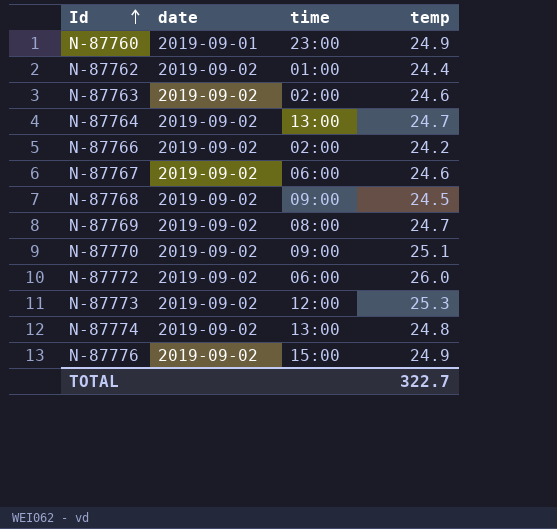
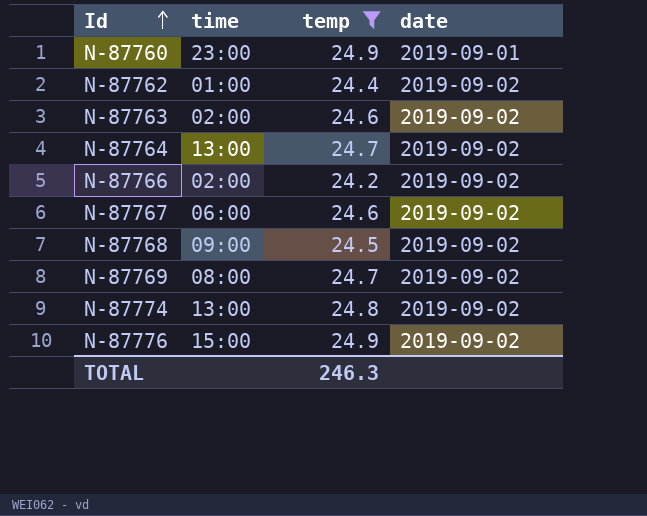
filter: none -> temp <= 24.9
column date | position: 2 -> 4
TOTAL | temp: 322.7 -> 246.3

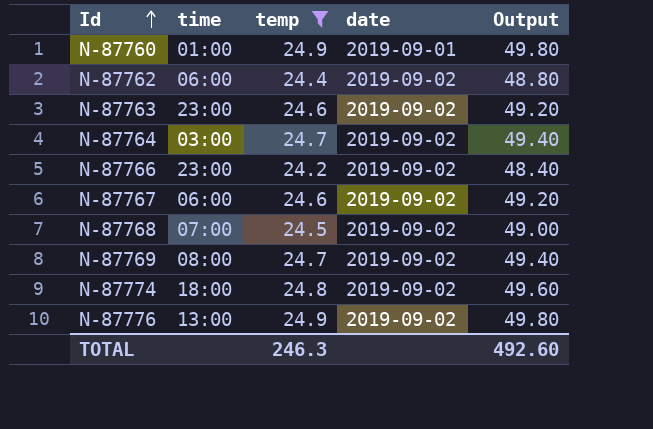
column Output | formula: none -> [temp] * 2
N-87760 | time: 23:00 -> 01:00
N-87762 | time: 01:00 -> 06:00
N-87763 | time: 02:00 -> 23:00
N-87764 | time: 13:00 -> 03:00
N-87766 | time: 02:00 -> 23:00
N-87768 | time: 09:00 -> 07:00
N-87774 | time: 13:00 -> 18:00
N-87776 | time: 15:00 -> 13:00

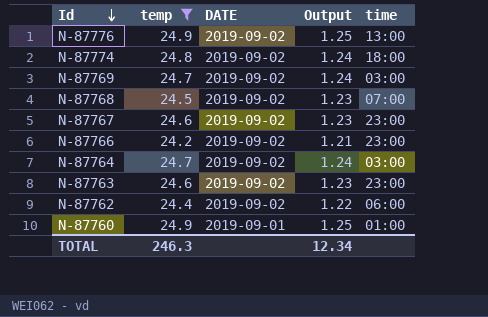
row order: Id ascending -> Id descending
column name: date -> DATE
column Output | formula: [temp] * 2 -> [temp] * 0.05
column time | position: 2 -> 5
N-87769 | time: 08:00 -> 03:00
N-87767 | time: 06:00 -> 23:00
TOTAL | Output: 492.60 -> 12.34

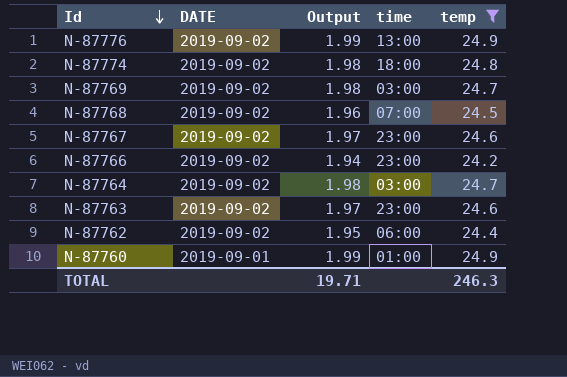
column Output | formula: [temp] * 0.05 -> [temp] * 0.08
column temp | position: 2 -> 5
TOTAL | Output: 12.34 -> 19.71

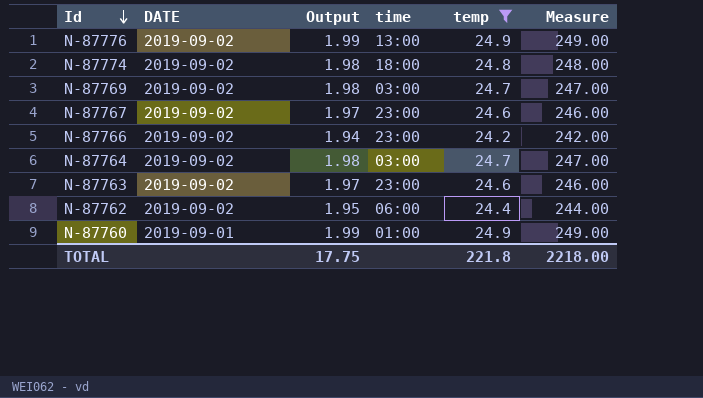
column Measure | formula: none -> [temp] * 10
row N-87768: 2019-09-02 | 1.96 | 07:00 | 24.5 -> none
TOTAL | Output: 19.71 -> 17.75
TOTAL | temp: 246.3 -> 221.8

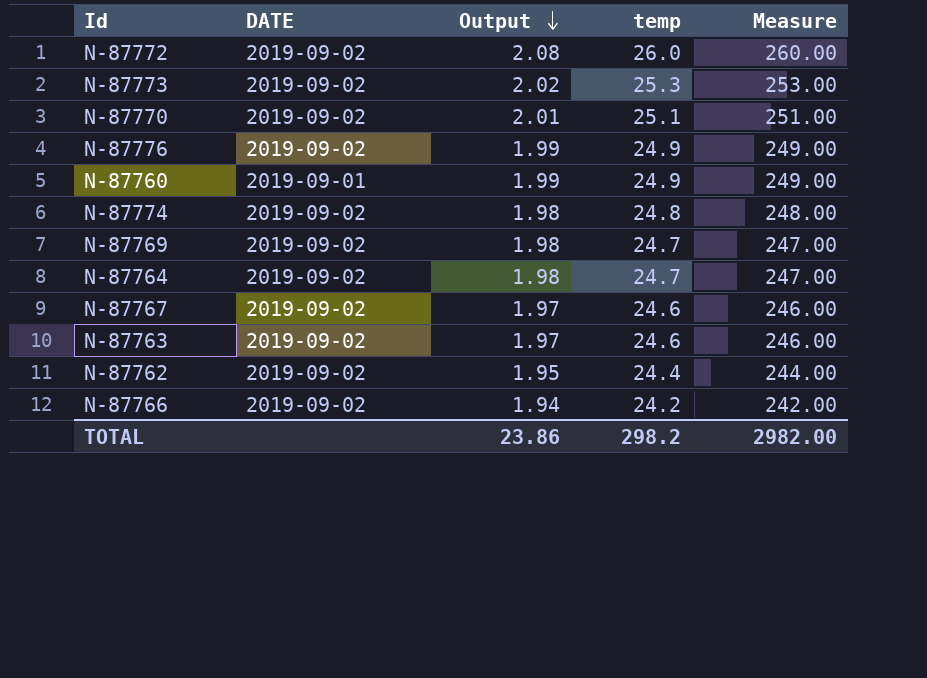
filter: temp <= 24.9 -> none
row order: Id descending -> Output descending
column time | position: 4 -> none
TOTAL | Output: 17.75 -> 23.86
TOTAL | temp: 221.8 -> 298.2
TOTAL | Measure: 2218.00 -> 2982.00

